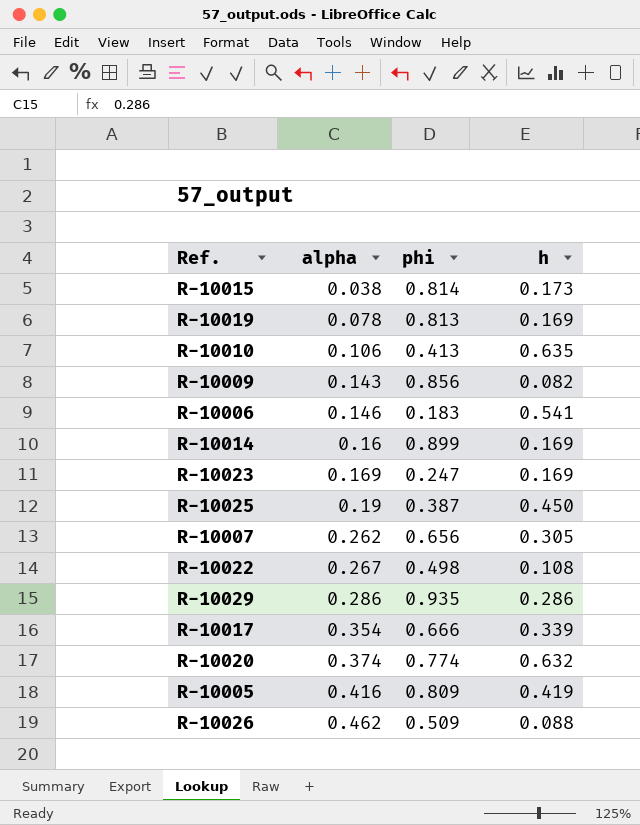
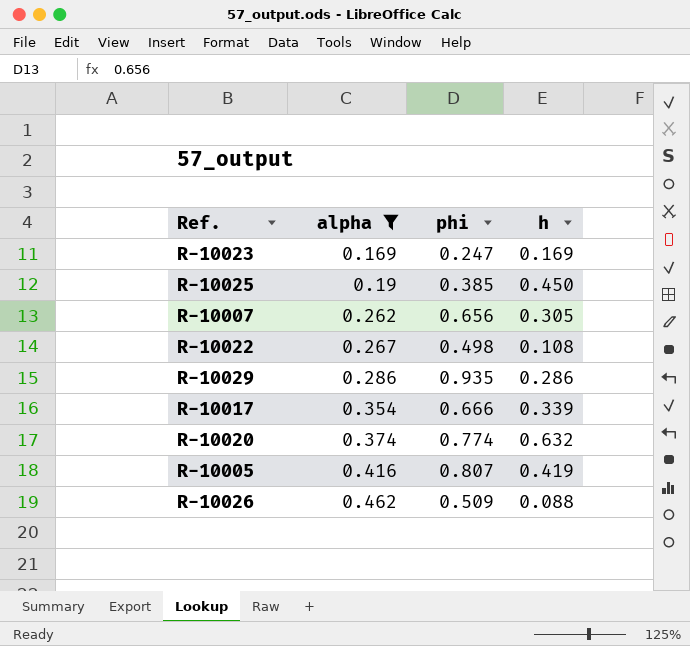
filter: none -> alpha >= 0.169
R-10025 | phi: 0.387 -> 0.385
R-10005 | phi: 0.809 -> 0.807

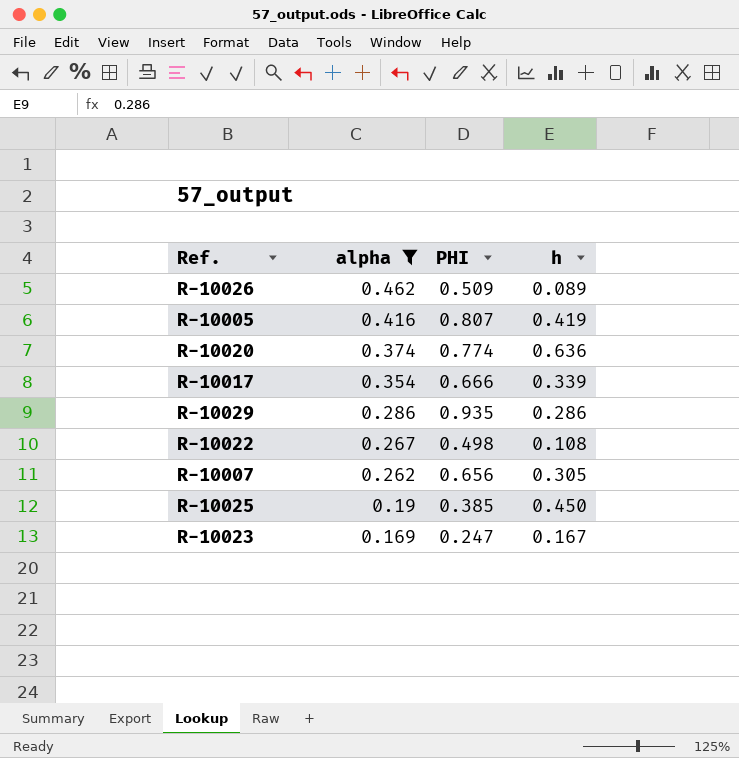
row order: alpha ascending -> alpha descending
column name: phi -> PHI
R-10026 | h: 0.088 -> 0.089
R-10020 | h: 0.632 -> 0.636
R-10023 | h: 0.169 -> 0.167

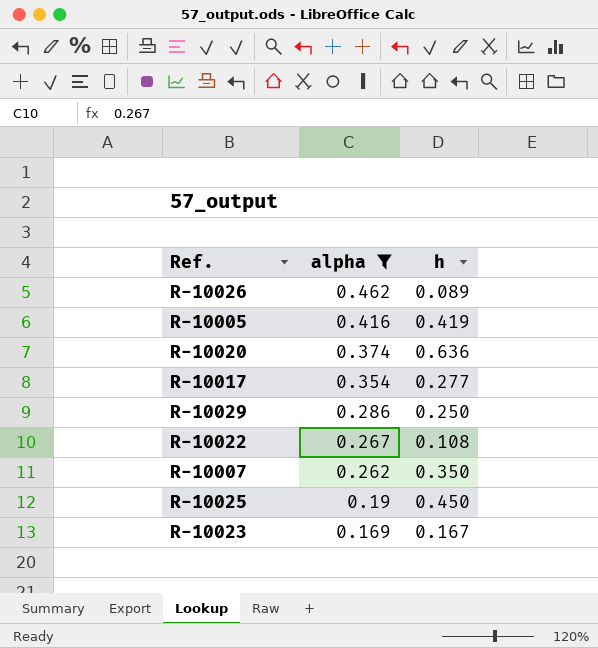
column PHI | position: 3 -> none
R-10017 | h: 0.339 -> 0.277
R-10029 | h: 0.286 -> 0.250
R-10007 | h: 0.305 -> 0.350

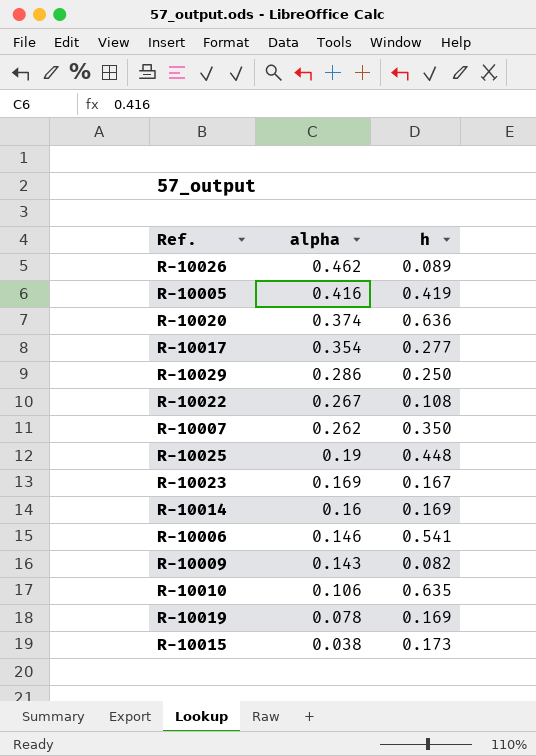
filter: alpha >= 0.169 -> none
R-10025 | h: 0.450 -> 0.448

